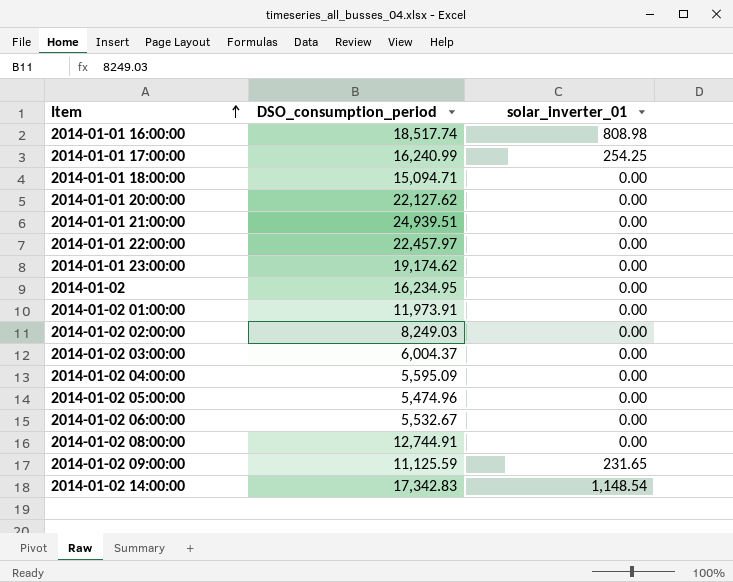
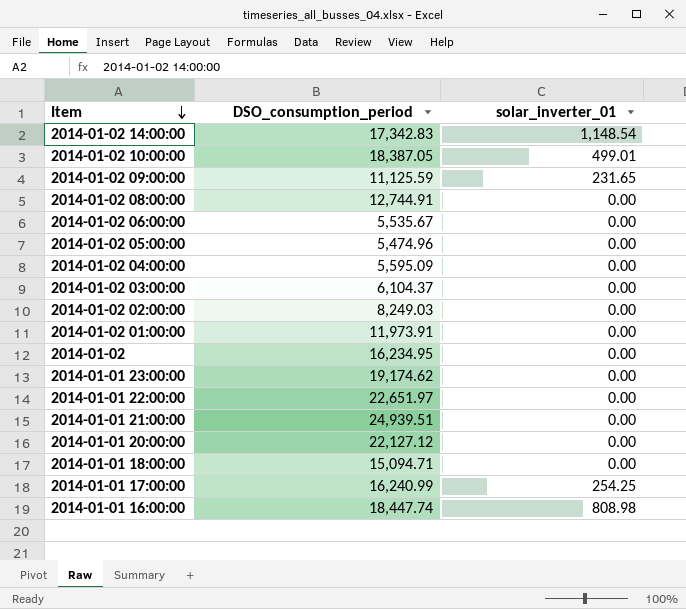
row order: Item ascending -> Item descending
row 2014-01-02 10:00:00: none -> 18,387.05 | 499.01
2014-01-02 06:00:00 | DSO_consumption_period: 5,532.67 -> 5,535.67
2014-01-02 03:00:00 | DSO_consumption_period: 6,004.37 -> 6,104.37
2014-01-01 22:00:00 | DSO_consumption_period: 22,457.97 -> 22,651.97
2014-01-01 20:00:00 | DSO_consumption_period: 22,127.62 -> 22,127.12
2014-01-01 16:00:00 | DSO_consumption_period: 18,517.74 -> 18,447.74

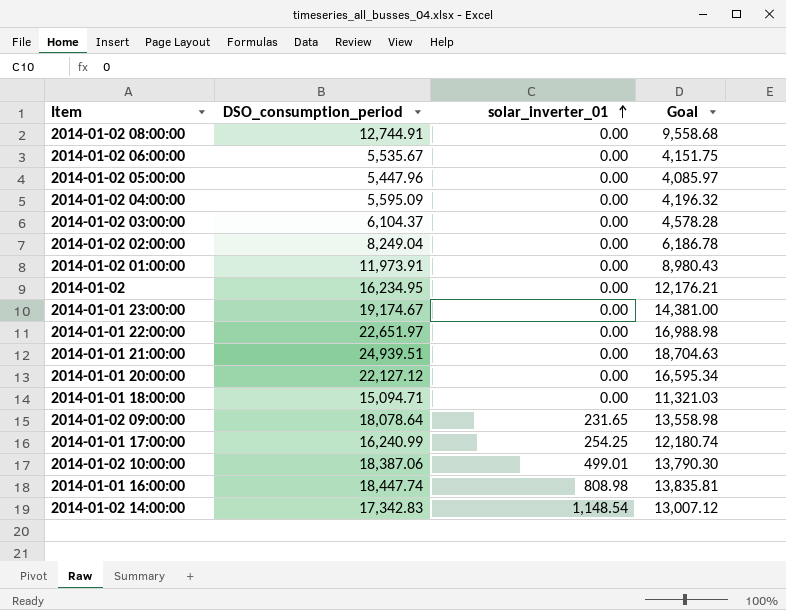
row order: Item descending -> solar_inverter_01 ascending
column Goal | formula: none -> [DSO_consumption_period] * 0.75
2014-01-02 05:00:00 | DSO_consumption_period: 5,474.96 -> 5,447.96
2014-01-02 02:00:00 | DSO_consumption_period: 8,249.03 -> 8,249.04
2014-01-01 23:00:00 | DSO_consumption_period: 19,174.62 -> 19,174.67
2014-01-02 09:00:00 | DSO_consumption_period: 11,125.59 -> 18,078.64
2014-01-02 10:00:00 | DSO_consumption_period: 18,387.05 -> 18,387.06

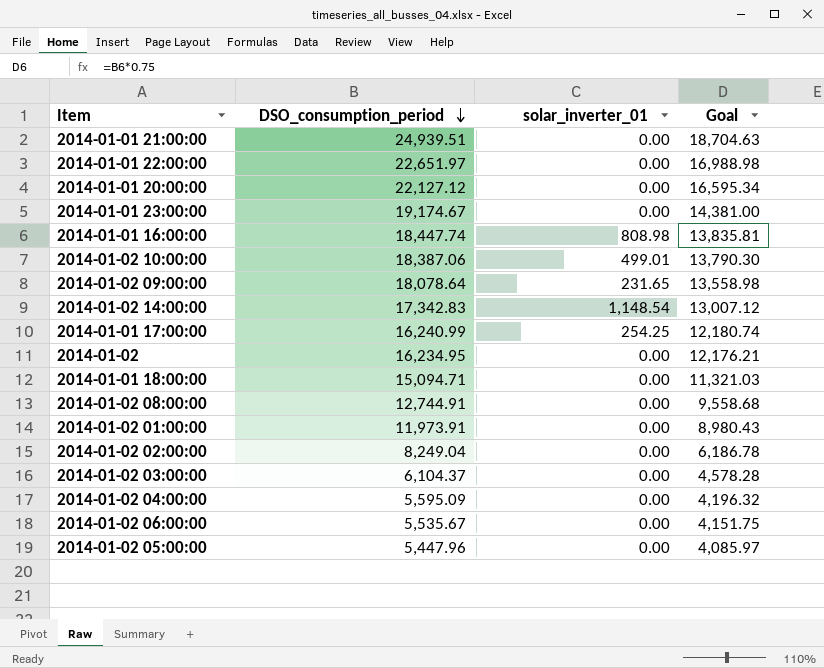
row order: solar_inverter_01 ascending -> DSO_consumption_period descending

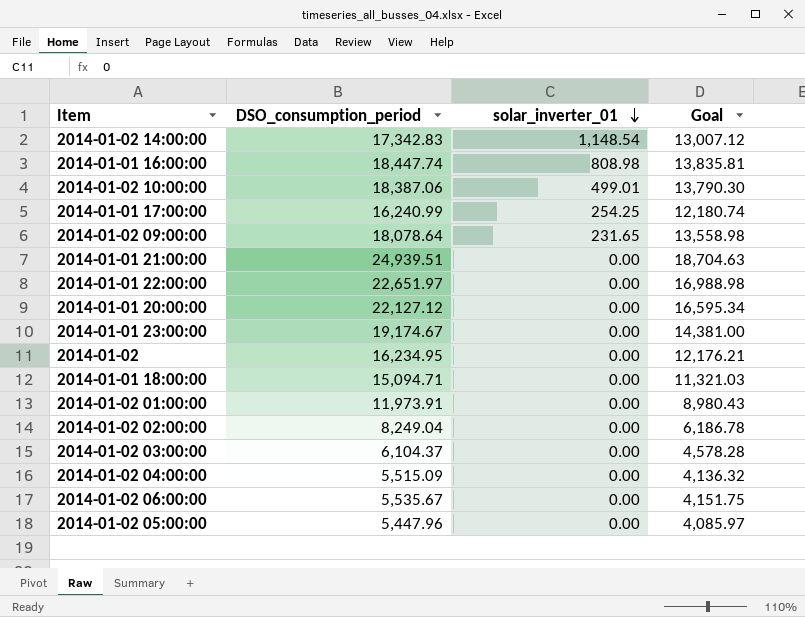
row order: DSO_consumption_period descending -> solar_inverter_01 descending
row 2014-01-02 08:00:00: 12,744.91 | 0.00 | 9,558.68 -> none
2014-01-02 04:00:00 | DSO_consumption_period: 5,595.09 -> 5,515.09
2014-01-02 04:00:00 | Goal: 4,196.32 -> 4,136.32

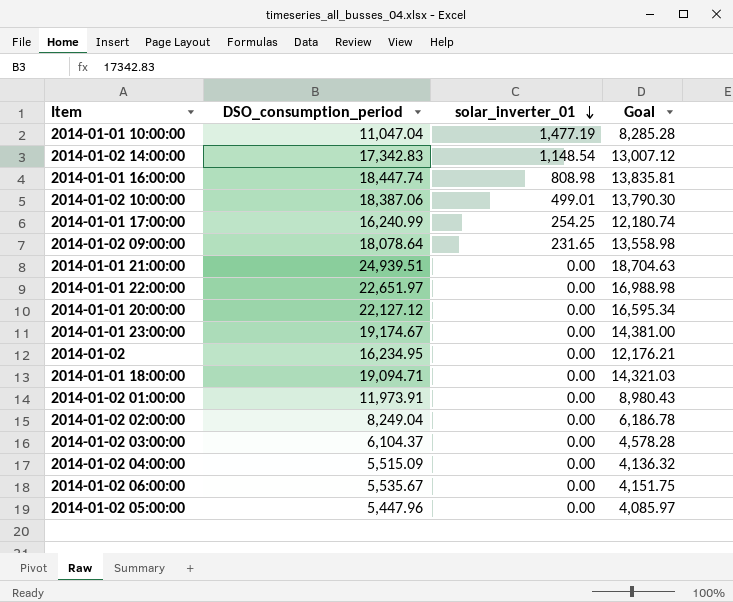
row 2014-01-01 10:00:00: none -> 11,047.04 | 1,477.19 | 8,285.28
2014-01-01 18:00:00 | DSO_consumption_period: 15,094.71 -> 19,094.71
2014-01-01 18:00:00 | Goal: 11,321.03 -> 14,321.03

